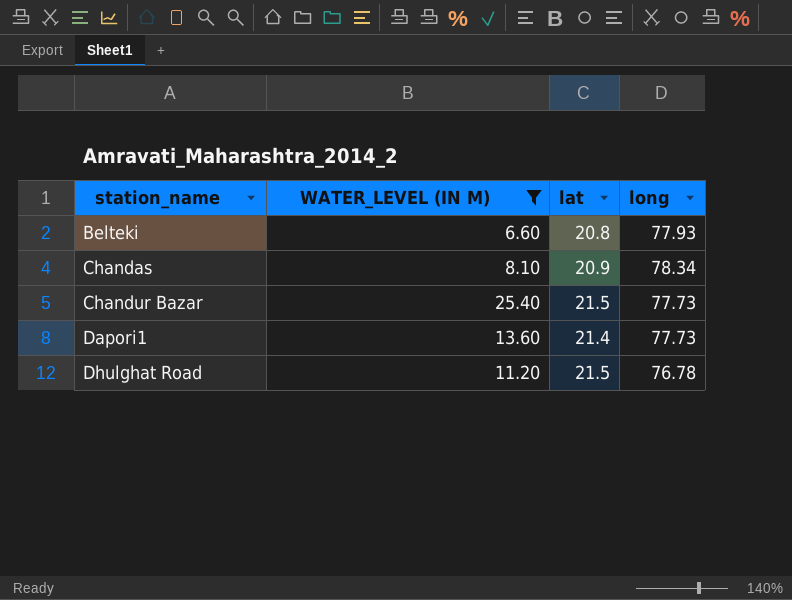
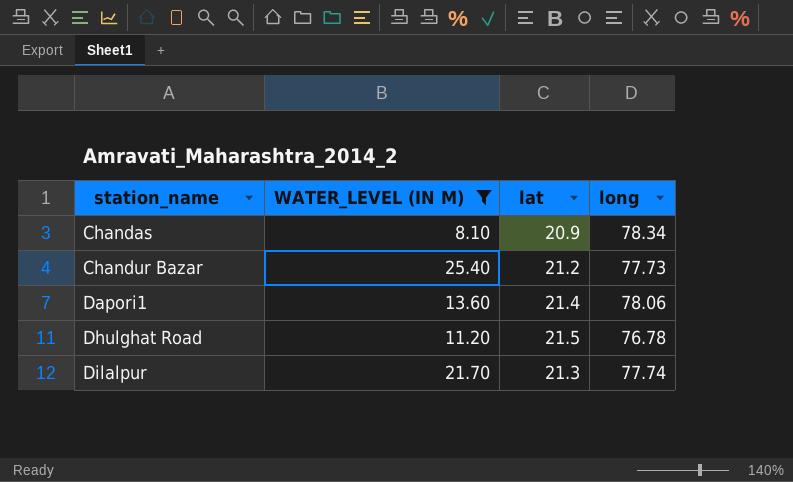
row Belteki: 6.60 | 20.8 | 77.93 -> none
Chandur Bazar | lat: 21.5 -> 21.2
Dapori1 | long: 77.73 -> 78.06
row Dilalpur: none -> 21.70 | 21.3 | 77.74

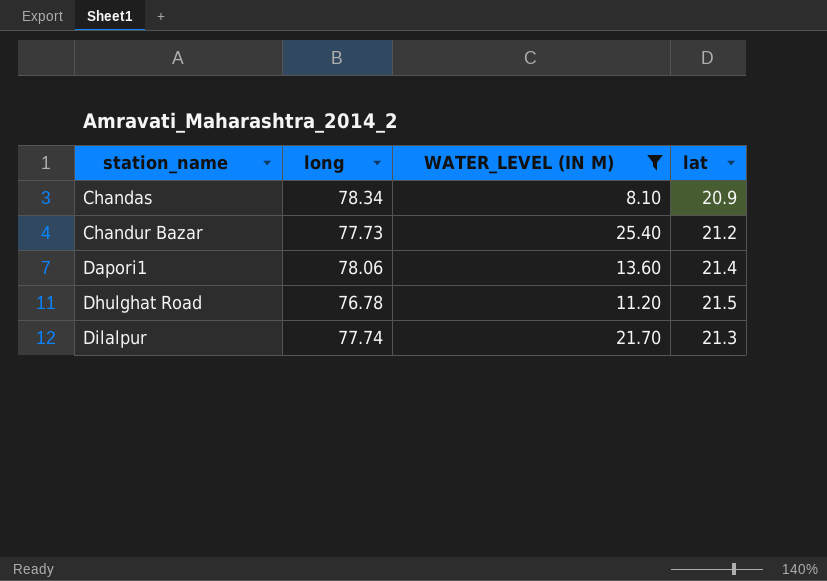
column long | position: 4 -> 2

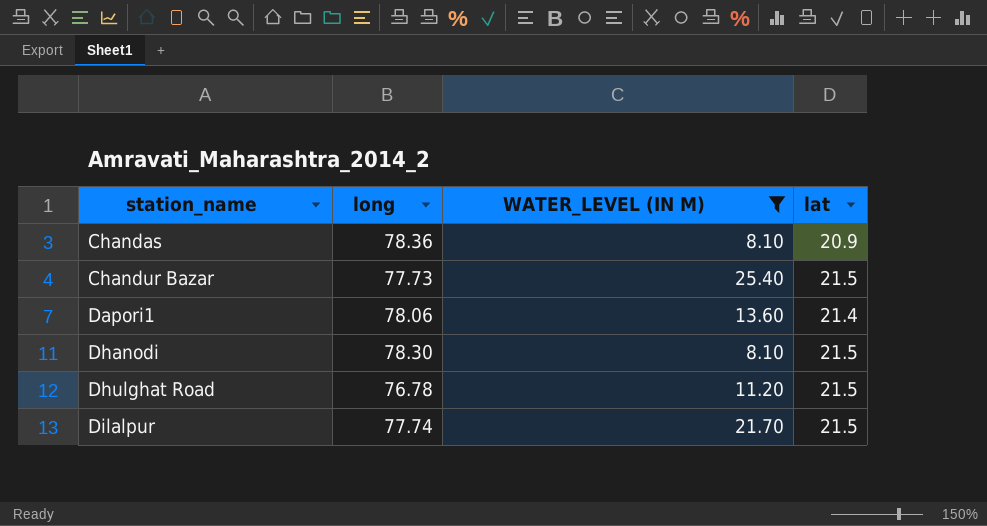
Chandas | long: 78.34 -> 78.36
Chandur Bazar | lat: 21.2 -> 21.5
row Dhanodi: none -> 78.30 | 8.10 | 21.5
Dilalpur | lat: 21.3 -> 21.5

